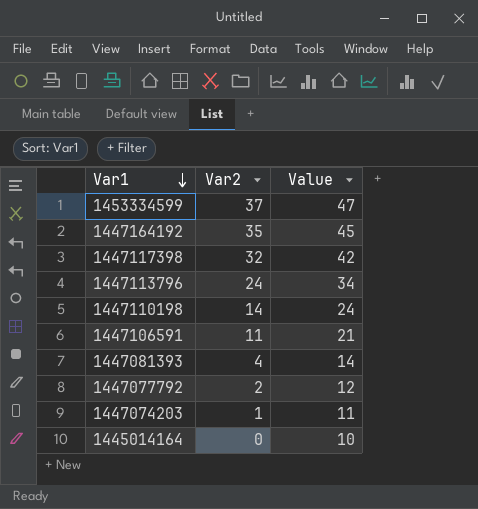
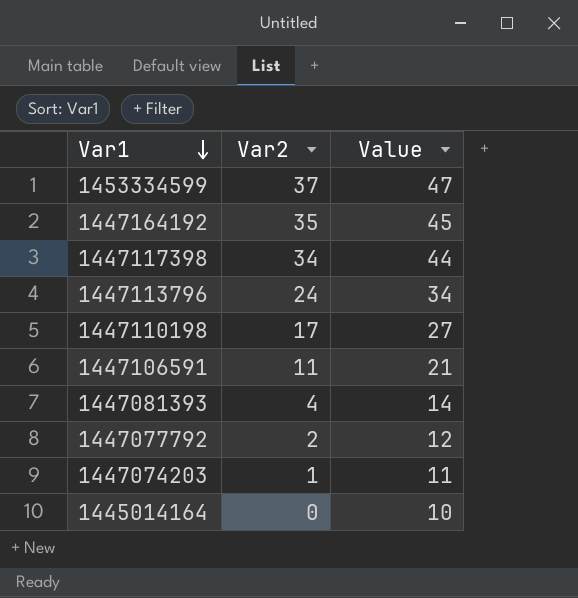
1447117398 | Var2: 32 -> 34
1447117398 | Value: 42 -> 44
1447110198 | Var2: 14 -> 17
1447110198 | Value: 24 -> 27

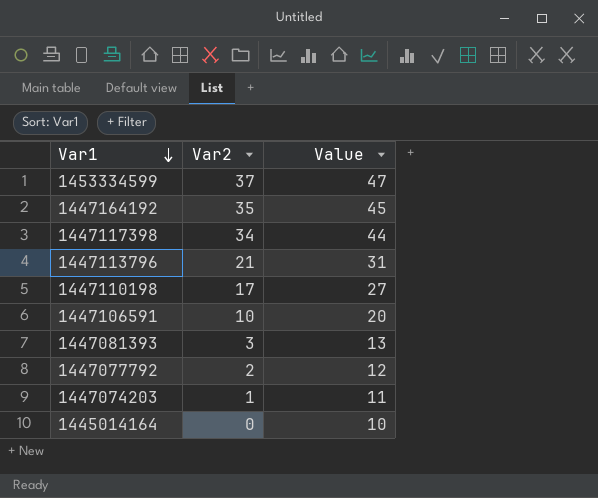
1447113796 | Var2: 24 -> 21
1447113796 | Value: 34 -> 31
1447106591 | Var2: 11 -> 10
1447106591 | Value: 21 -> 20
1447081393 | Var2: 4 -> 3
1447081393 | Value: 14 -> 13

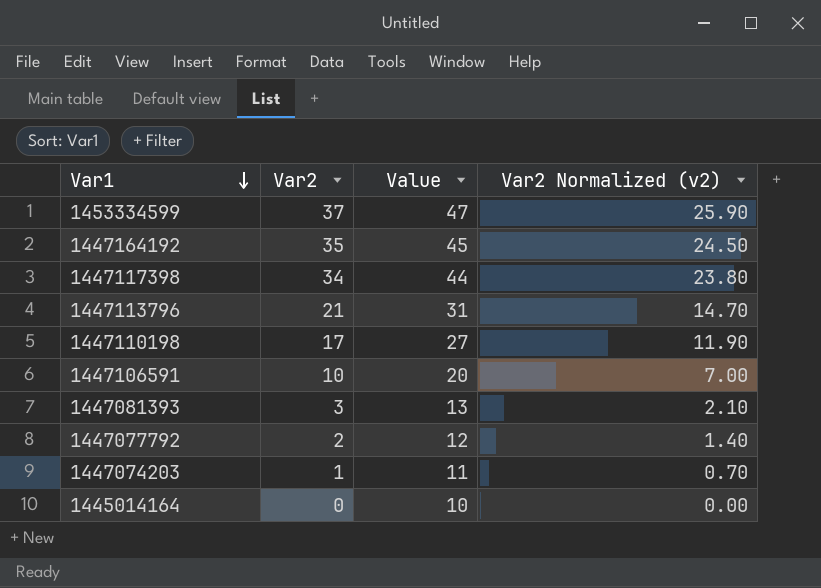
column Var2 Normalized (v2) | formula: none -> [Var2] * 0.7

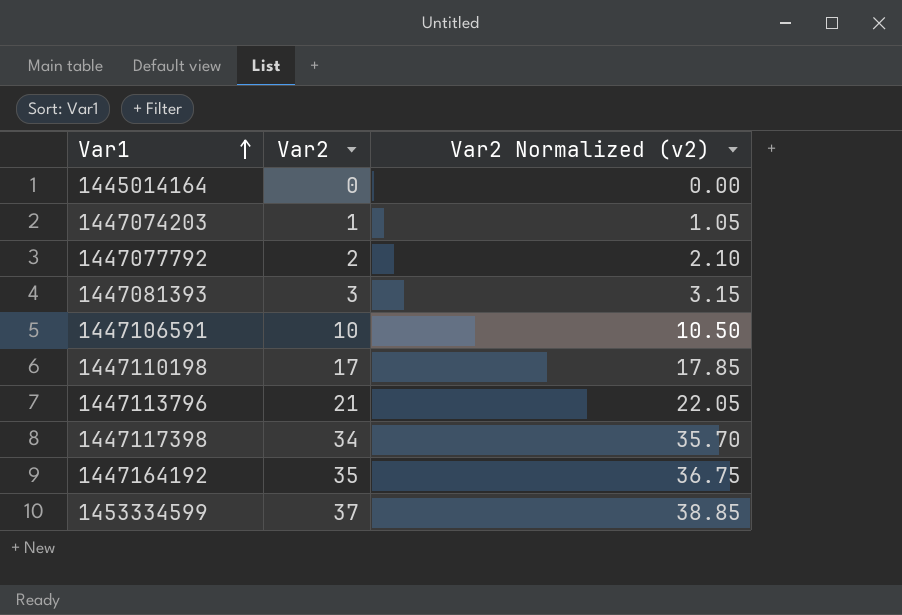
row order: Var1 descending -> Var1 ascending
column Value | formula: [Var2] + 10 -> none
column Var2 Normalized (v2) | formula: [Var2] * 0.7 -> [Var2] * 1.05

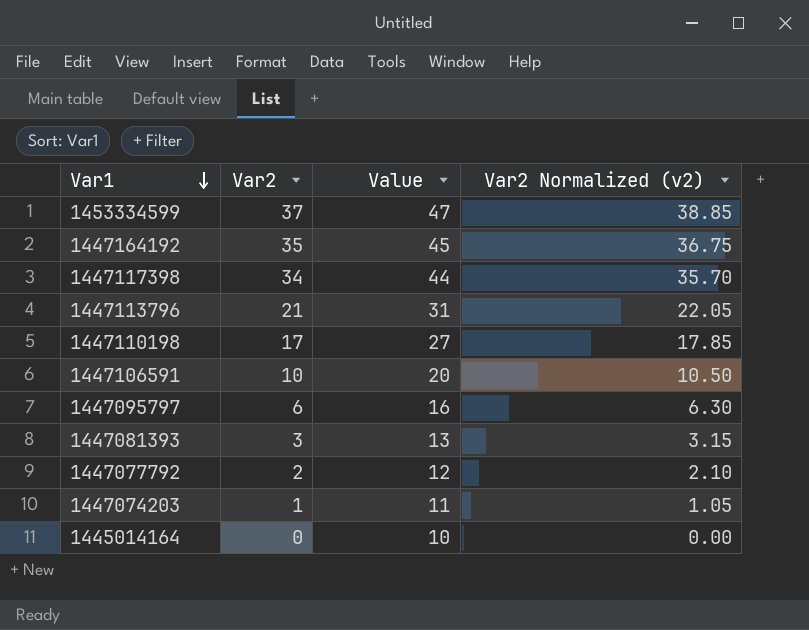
row order: Var1 ascending -> Var1 descending
column Value | formula: none -> [Var2] + 10
row 1447095797: none -> 6 | 16 | 6.30

